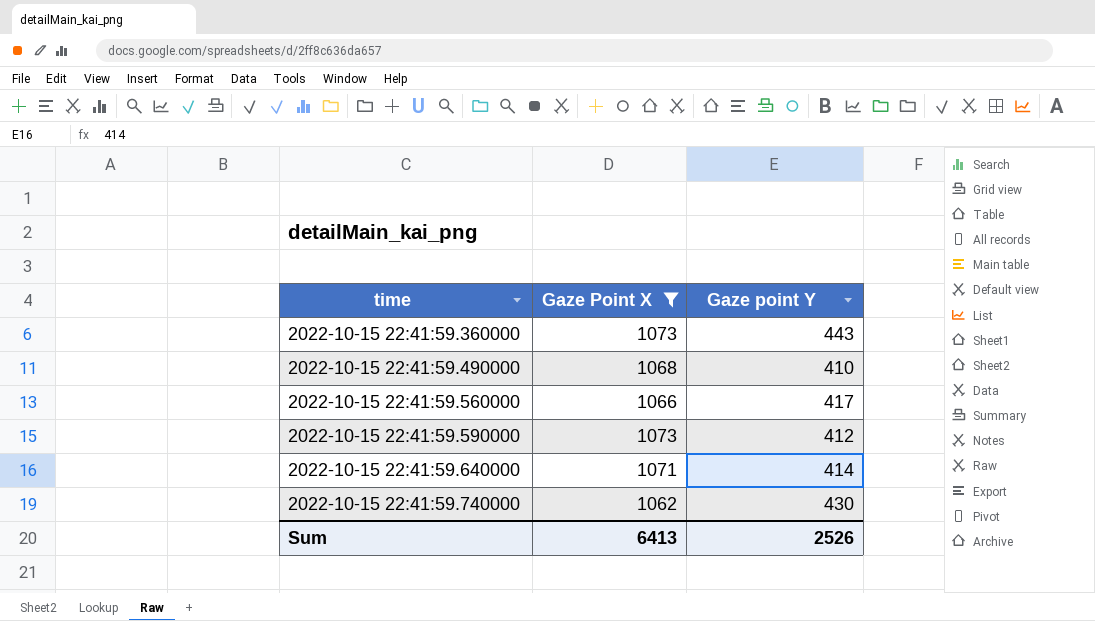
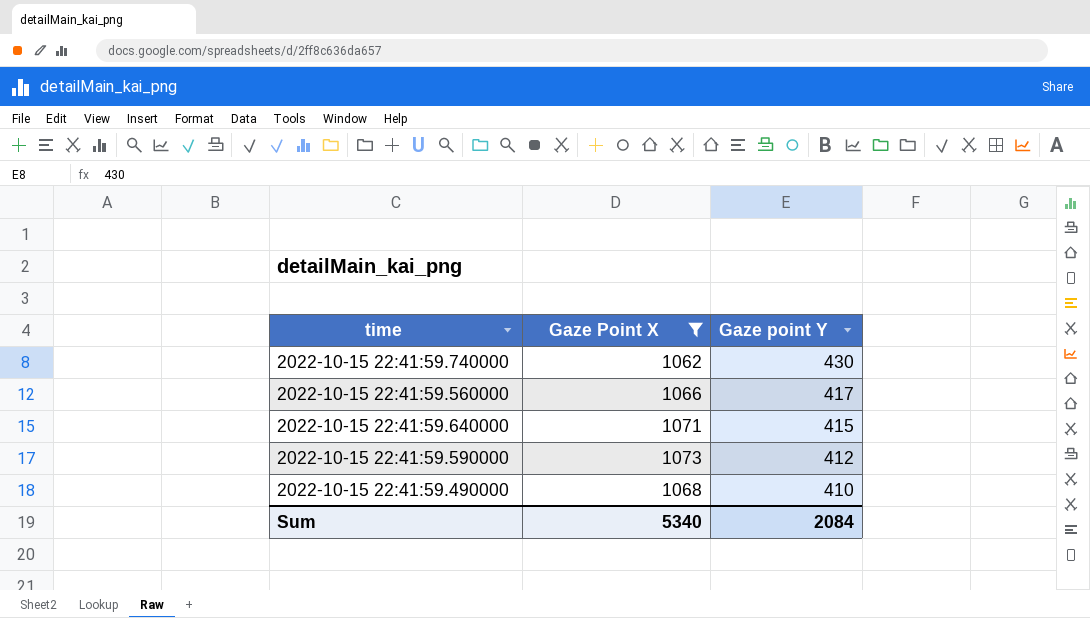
row order: time ascending -> Gaze point Y descending
row 2022-10-15 22:41:59.360000: 1073 | 443 -> none
2022-10-15 22:41:59.640000 | Gaze point Y: 414 -> 415
Sum | Gaze Point X: 6413 -> 5340
Sum | Gaze point Y: 2526 -> 2084

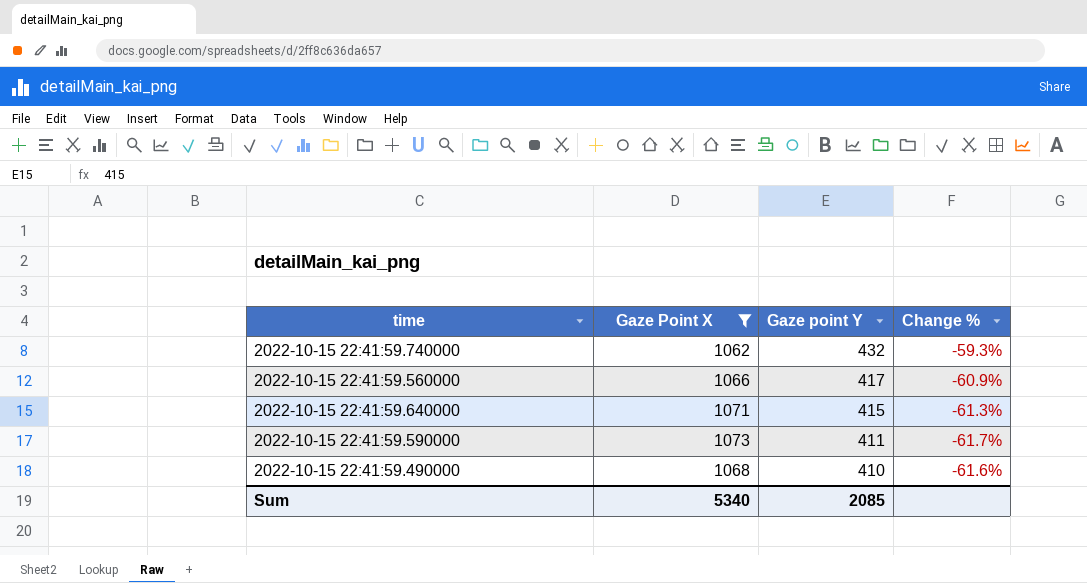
column Change % | formula: none -> ([Gaze point Y] - [Gaze Point X]) / [Gaze Point X]
2022-10-15 22:41:59.740000 | Gaze point Y: 430 -> 432
2022-10-15 22:41:59.590000 | Gaze point Y: 412 -> 411
Sum | Gaze point Y: 2084 -> 2085

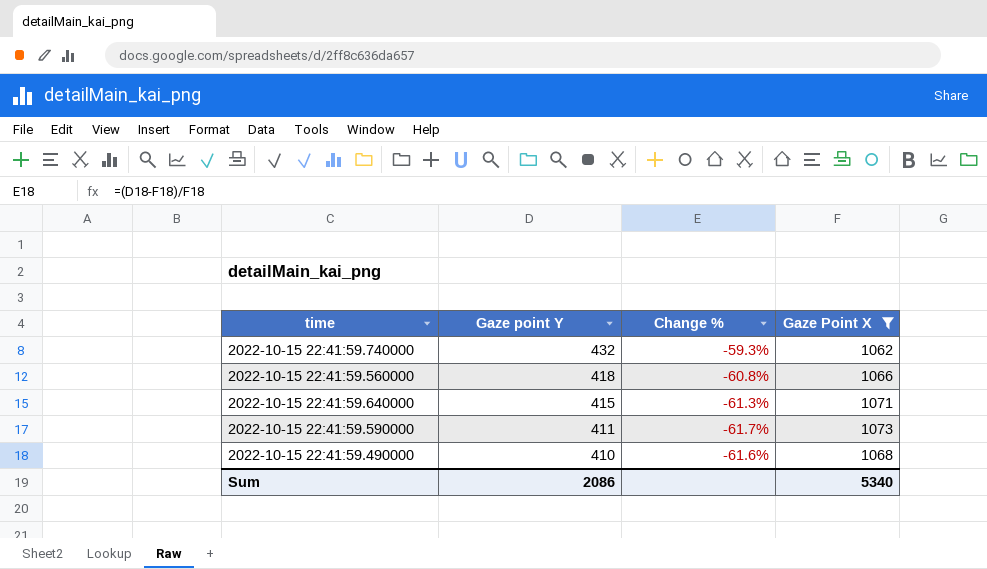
column Gaze Point X | position: 2 -> 4
2022-10-15 22:41:59.560000 | Gaze point Y: 417 -> 418
2022-10-15 22:41:59.560000 | Change %: -60.9% -> -60.8%
Sum | Gaze point Y: 2085 -> 2086

